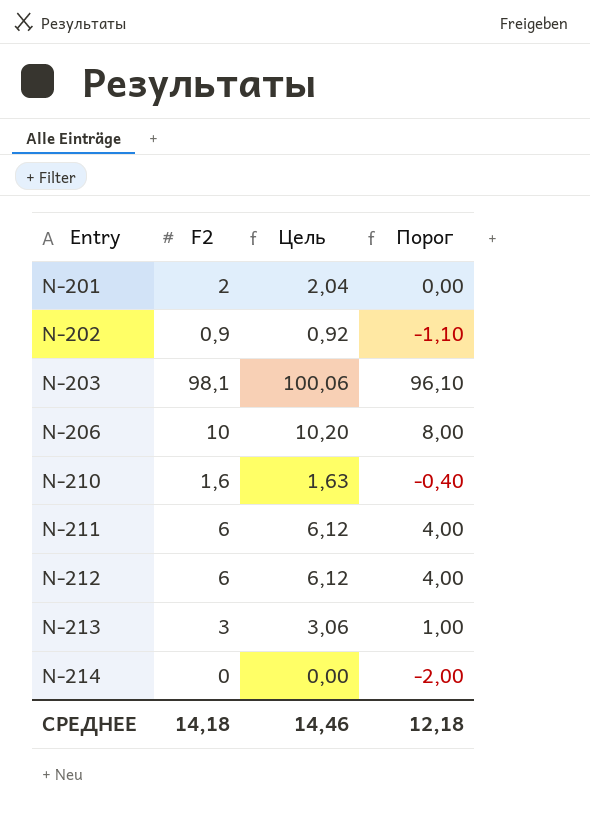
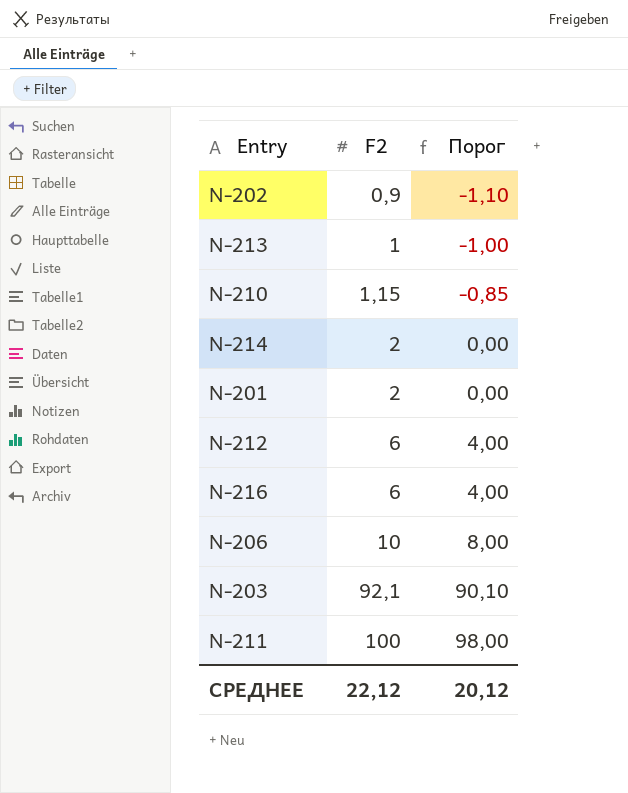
row order: Entry ascending -> F2 ascending
column Цель | formula: [F2] * 1,02 -> none
N-213 | F2: 3 -> 1
N-213 | Порог: 1,00 -> -1,00
N-210 | F2: 1,6 -> 1,15
N-210 | Порог: -0,40 -> -0,85
N-214 | F2: 0 -> 2
N-214 | Порог: -2,00 -> 0,00
row N-216: none -> 6 | 4,00
N-203 | F2: 98,1 -> 92,1
N-203 | Порог: 96,10 -> 90,10
N-211 | F2: 6 -> 100
N-211 | Порог: 4,00 -> 98,00
СРЕДНЕЕ | F2: 14,18 -> 22,12
СРЕДНЕЕ | Порог: 12,18 -> 20,12

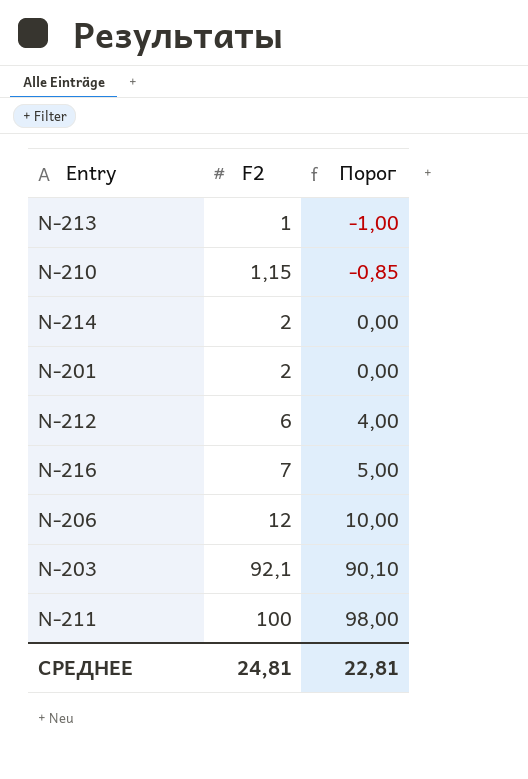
row N-202: 0,9 | -1,10 -> none
N-216 | F2: 6 -> 7
N-216 | Порог: 4,00 -> 5,00
N-206 | F2: 10 -> 12
N-206 | Порог: 8,00 -> 10,00
СРЕДНЕЕ | F2: 22,12 -> 24,81
СРЕДНЕЕ | Порог: 20,12 -> 22,81

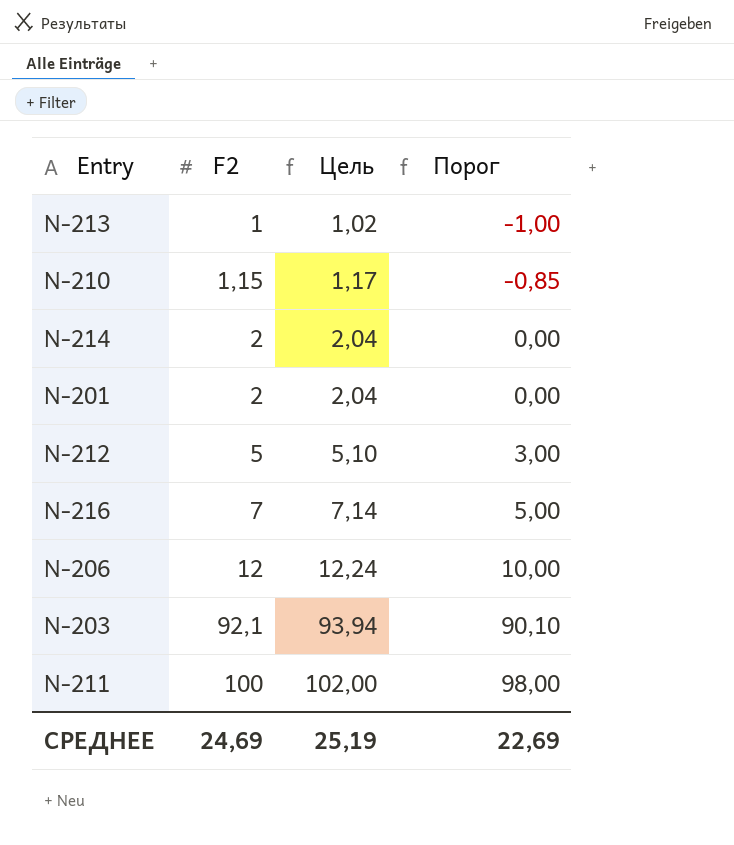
column Цель | formula: none -> [F2] * 1,02
N-212 | F2: 6 -> 5
N-212 | Порог: 4,00 -> 3,00
СРЕДНЕЕ | F2: 24,81 -> 24,69
СРЕДНЕЕ | Порог: 22,81 -> 22,69

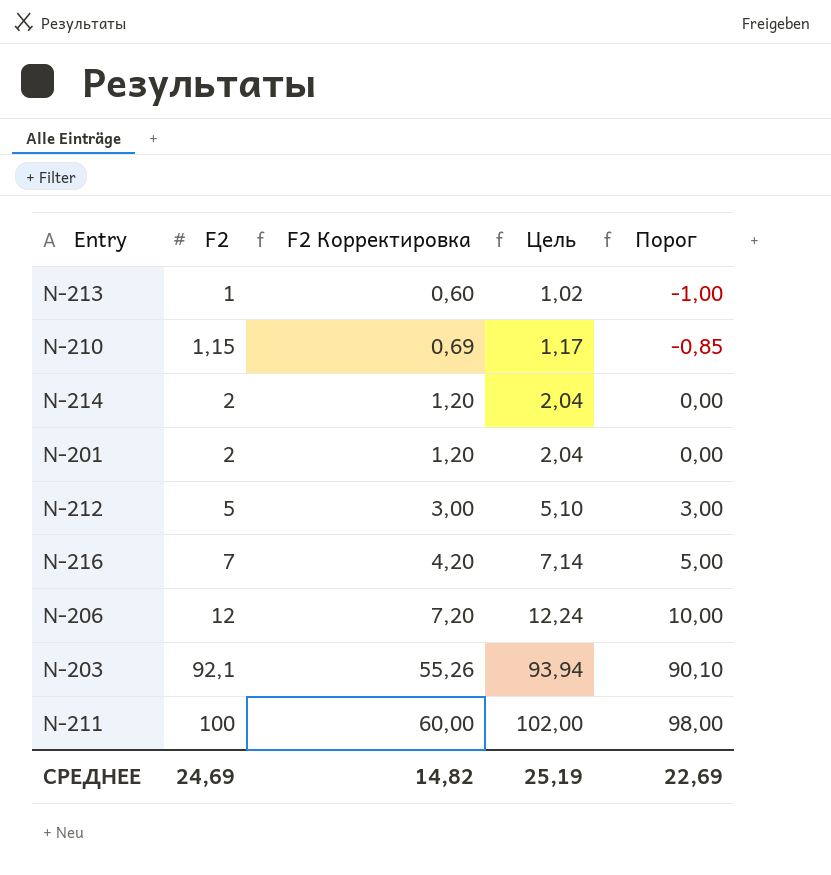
column F2 Корректировка | formula: none -> [F2] * 0,6

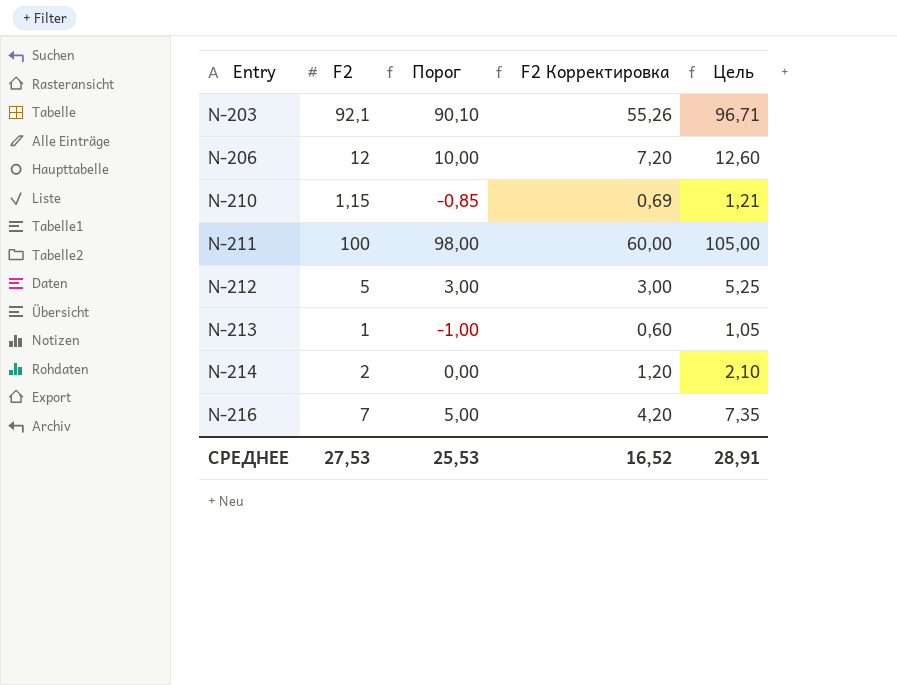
row order: F2 ascending -> Entry ascending
column Порог | position: 5 -> 3
column Цель | formula: [F2] * 1,02 -> [F2] * 1,05
row N-201: 2 | 1,20 | 2,04 | 0,00 -> none
СРЕДНЕЕ | F2: 24,69 -> 27,53
СРЕДНЕЕ | Порог: 22,69 -> 25,53
СРЕДНЕЕ | F2 Корректировка: 14,82 -> 16,52
СРЕДНЕЕ | Цель: 25,19 -> 28,91

